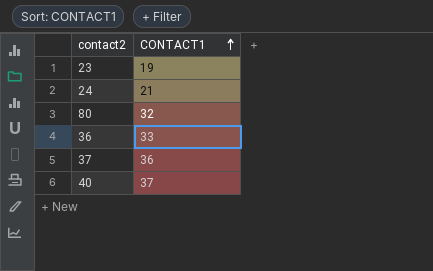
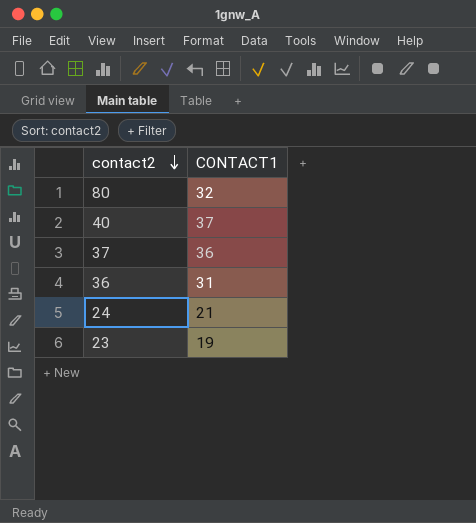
row order: CONTACT1 ascending -> contact2 descending
36 | CONTACT1: 33 -> 31

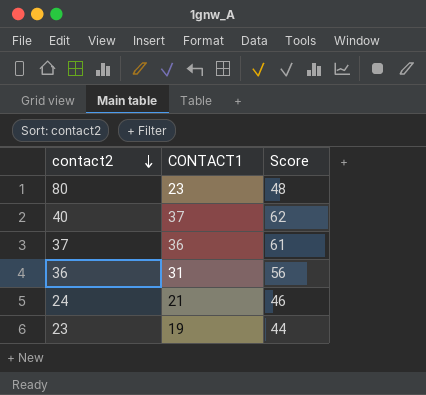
column Score | formula: none -> [CONTACT1] + 25
80 | CONTACT1: 32 -> 23

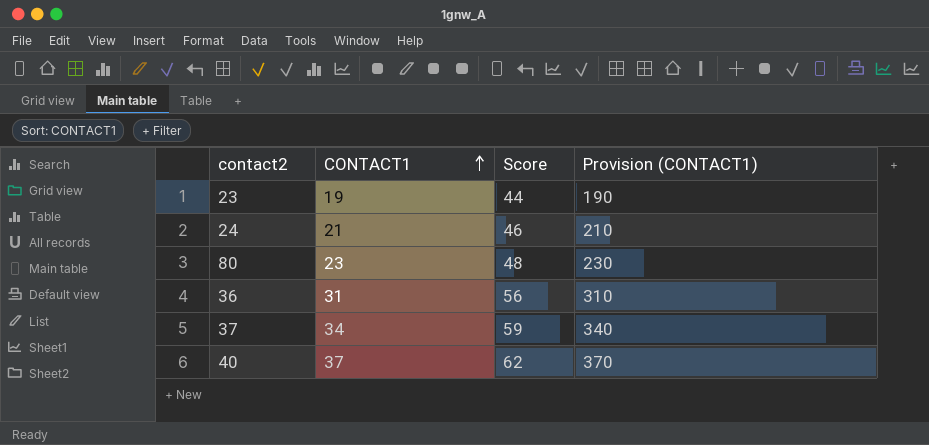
row order: contact2 descending -> CONTACT1 ascending
column Provision (CONTACT1) | formula: none -> [CONTACT1] * 10
37 | CONTACT1: 36 -> 34
37 | Score: 61 -> 59

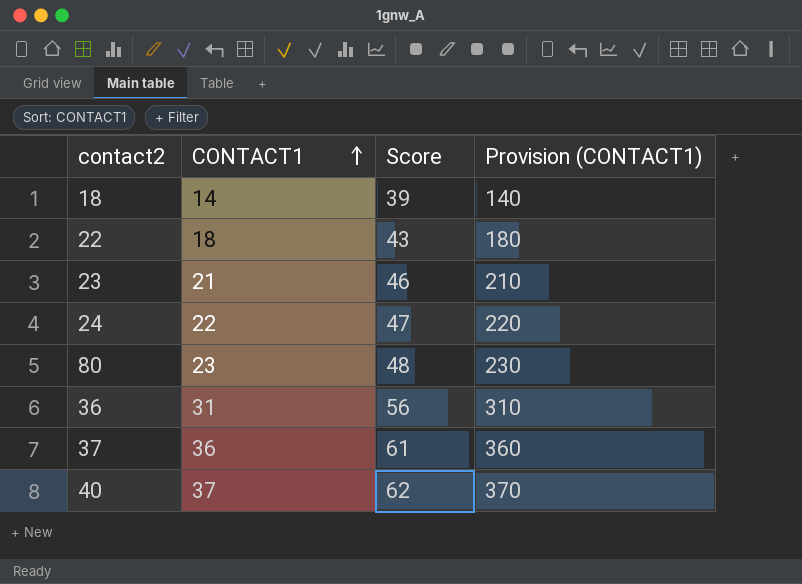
row 18: none -> 14 | 39 | 140
row 22: none -> 18 | 43 | 180
23 | CONTACT1: 19 -> 21
23 | Score: 44 -> 46
23 | Provision (CONTACT1): 190 -> 210
24 | CONTACT1: 21 -> 22
24 | Score: 46 -> 47
24 | Provision (CONTACT1): 210 -> 220
37 | CONTACT1: 34 -> 36
37 | Score: 59 -> 61
37 | Provision (CONTACT1): 340 -> 360

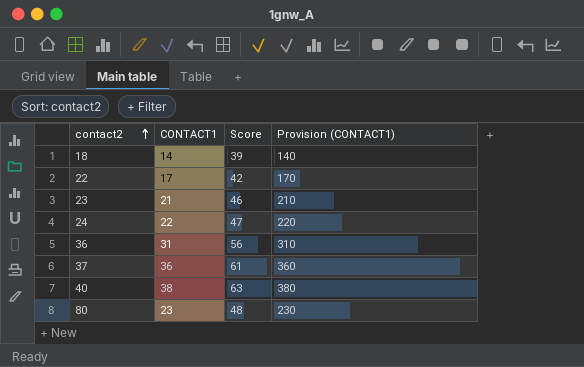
row order: CONTACT1 ascending -> contact2 ascending
22 | CONTACT1: 18 -> 17
22 | Score: 43 -> 42
22 | Provision (CONTACT1): 180 -> 170
40 | CONTACT1: 37 -> 38
40 | Score: 62 -> 63
40 | Provision (CONTACT1): 370 -> 380

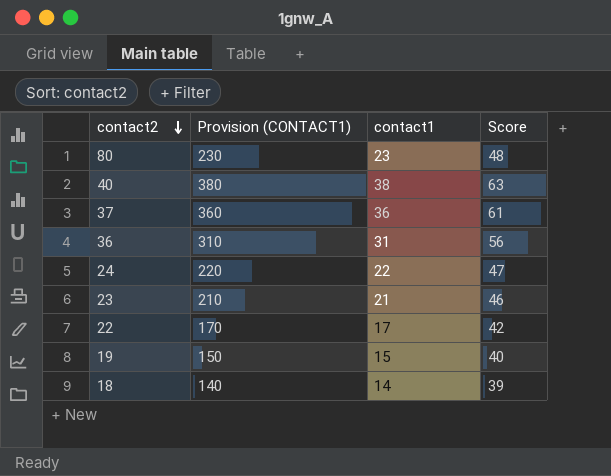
row order: contact2 ascending -> contact2 descending
column Provision (CONTACT1) | position: 4 -> 2
column name: CONTACT1 -> contact1
row 19: none -> 150 | 15 | 40

